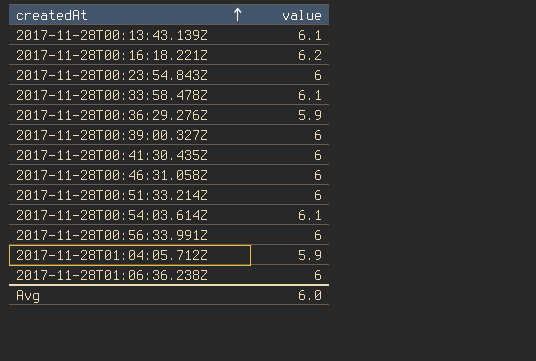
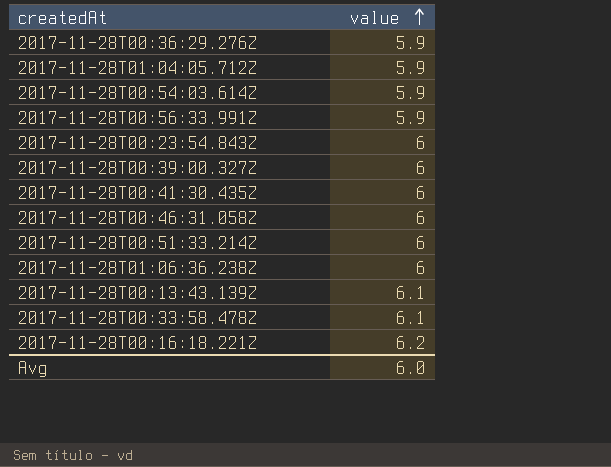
row order: createdAt ascending -> value ascending
2017-11-28T00:54:03.614Z | value: 6.1 -> 5.9
2017-11-28T00:56:33.991Z | value: 6 -> 5.9

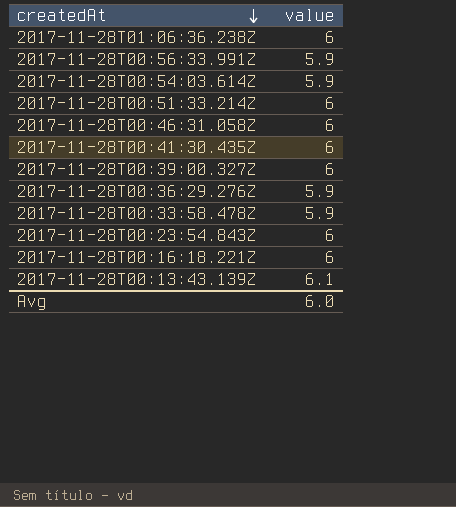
row order: value ascending -> createdAt descending
row 2017-11-28T01:04:05.712Z: 5.9 -> none
2017-11-28T00:33:58.478Z | value: 6.1 -> 5.9
2017-11-28T00:16:18.221Z | value: 6.2 -> 6

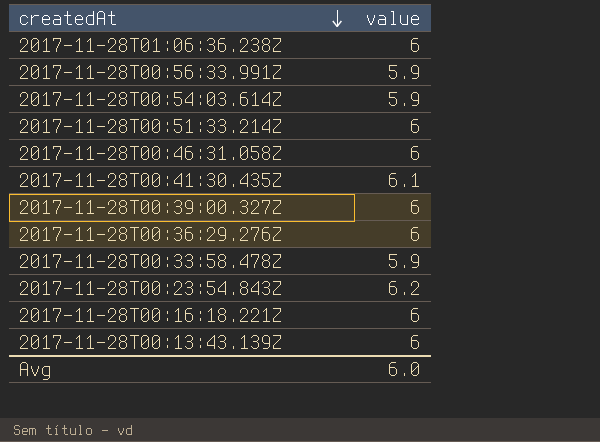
2017-11-28T00:41:30.435Z | value: 6 -> 6.1
2017-11-28T00:36:29.276Z | value: 5.9 -> 6
2017-11-28T00:23:54.843Z | value: 6 -> 6.2
2017-11-28T00:13:43.139Z | value: 6.1 -> 6

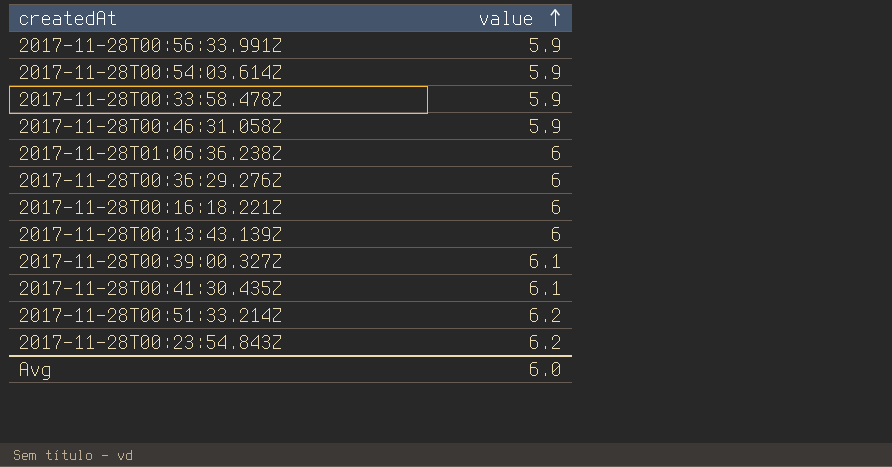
row order: createdAt descending -> value ascending
2017-11-28T00:46:31.058Z | value: 6 -> 5.9
2017-11-28T00:39:00.327Z | value: 6 -> 6.1
2017-11-28T00:51:33.214Z | value: 6 -> 6.2

